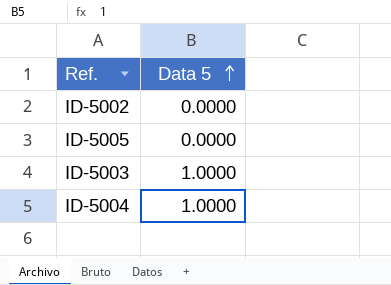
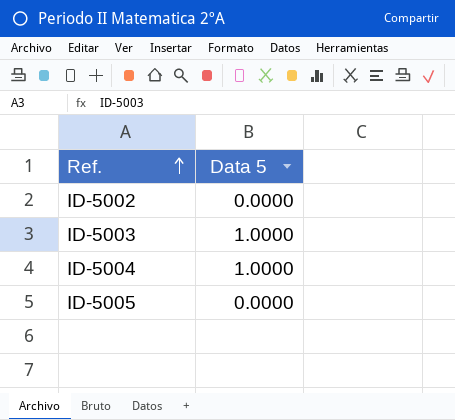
row order: Data 5 ascending -> Ref. ascending

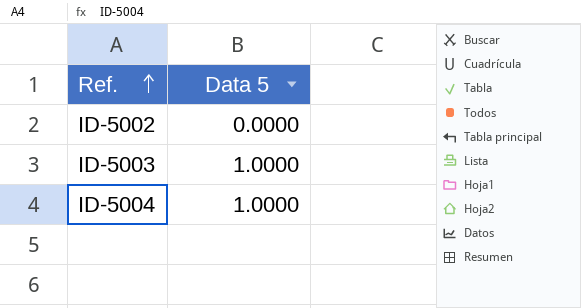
row ID-5005: 0.0000 -> none

